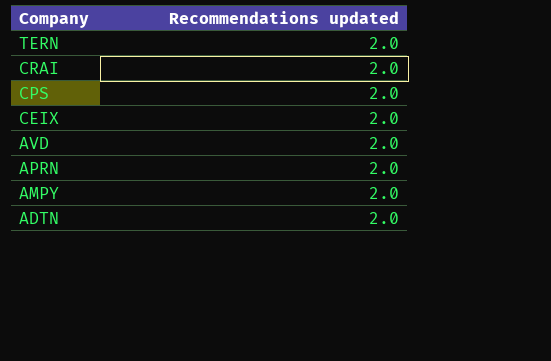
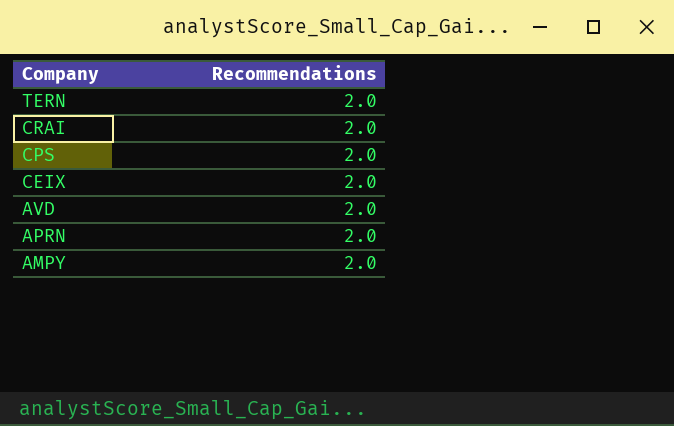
column name: Recommendations updated -> Recommendations
row ADTN: 2.0 -> none

